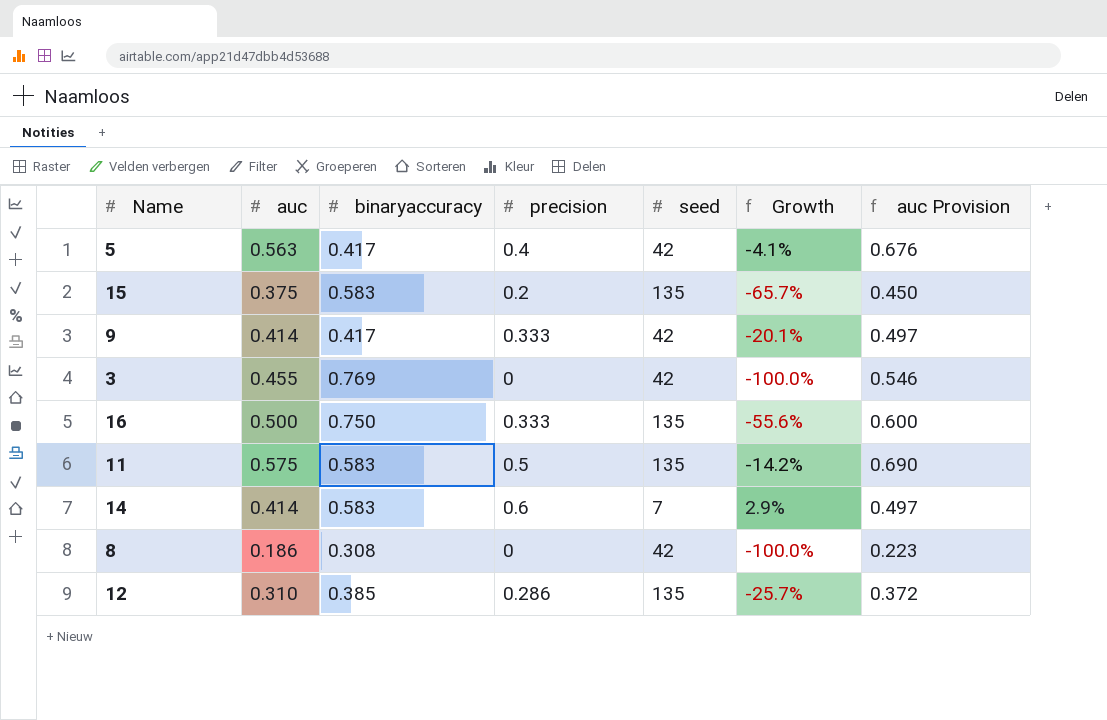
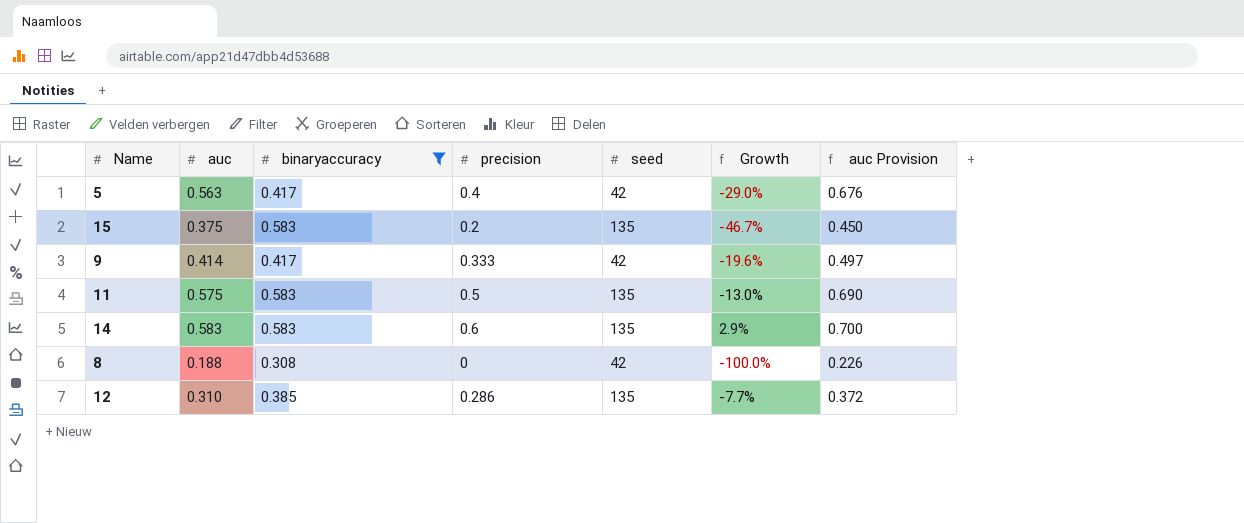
filter: none -> binaryaccuracy <= 0.583
column Growth | formula: ([precision] - [binaryaccuracy]) / [binaryaccuracy] -> ([precision] - [auc]) / [auc]
14 | auc: 0.414 -> 0.583
14 | seed: 7 -> 135
14 | auc Provision: 0.497 -> 0.700
8 | auc: 0.186 -> 0.188
8 | auc Provision: 0.223 -> 0.226

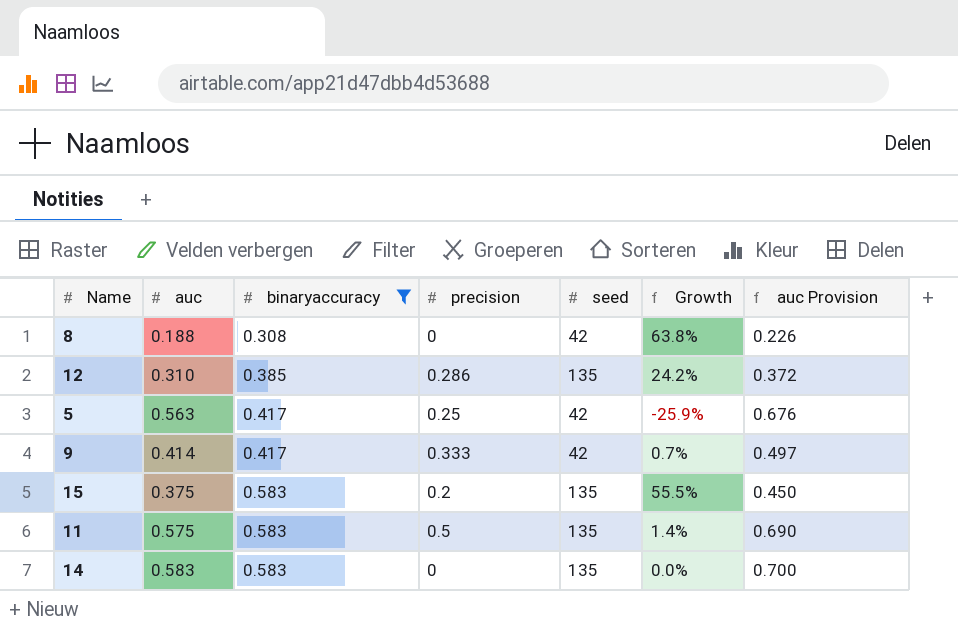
row order: none -> binaryaccuracy ascending
column Growth | formula: ([precision] - [auc]) / [auc] -> ([binaryaccuracy] - [auc]) / [auc]
5 | precision: 0.4 -> 0.25
14 | precision: 0.6 -> 0

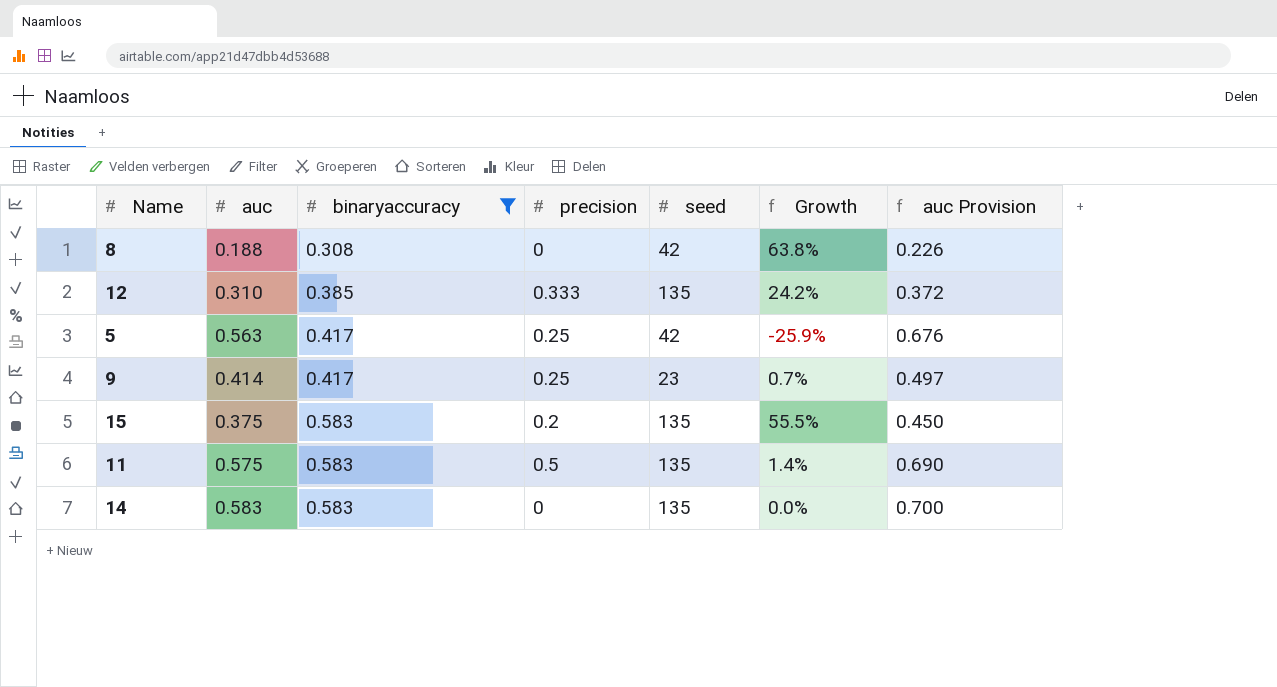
12 | precision: 0.286 -> 0.333
9 | precision: 0.333 -> 0.25
9 | seed: 42 -> 23

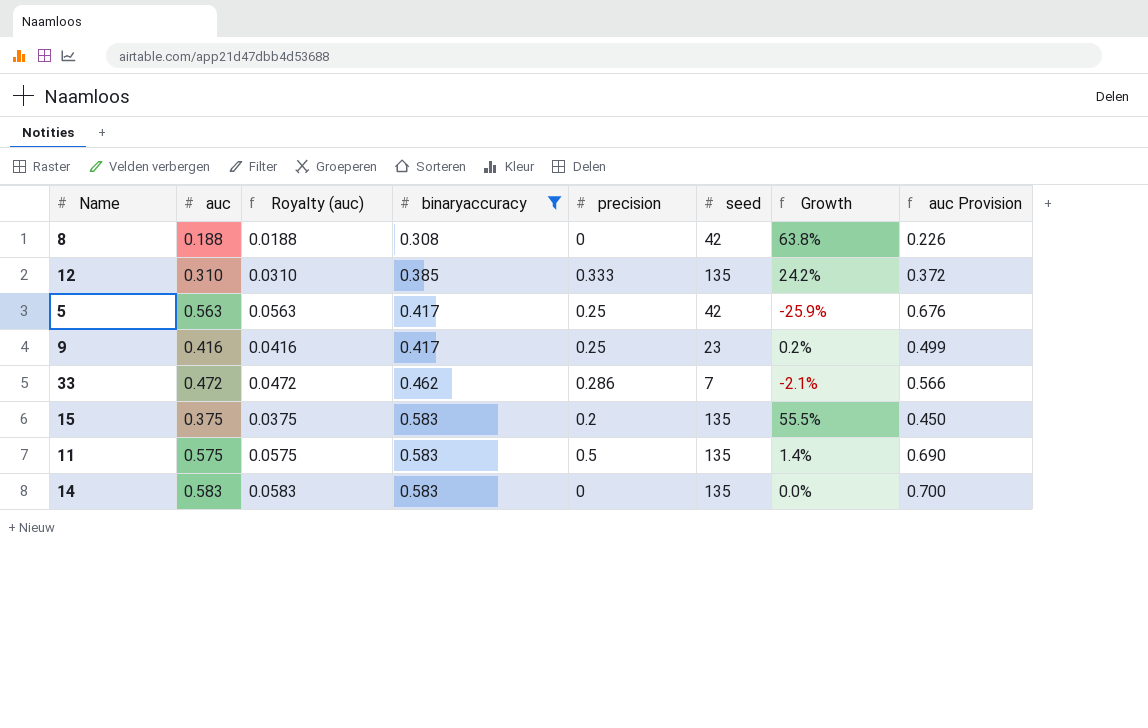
column Royalty (auc) | formula: none -> [auc] * 0.1
9 | auc: 0.414 -> 0.416
9 | Growth: 0.7% -> 0.2%
9 | auc Provision: 0.497 -> 0.499
row 33: none -> 0.472 | 0.0472 | 0.462 | 0.286 | 7 | -2.1% | 0.566

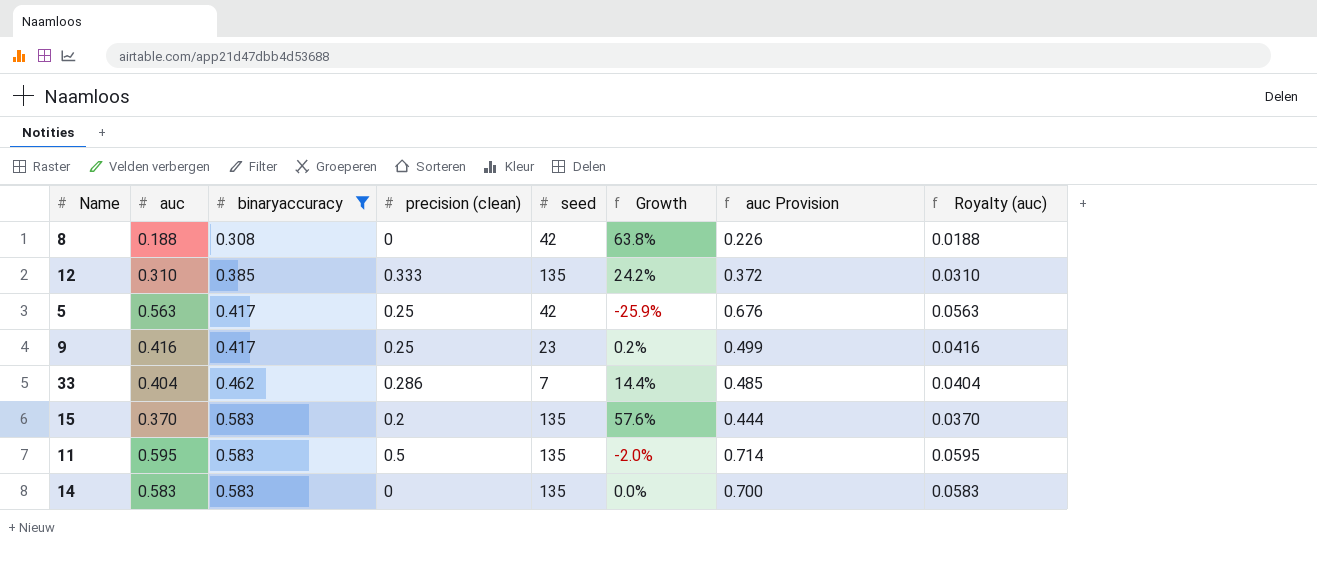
column name: precision -> precision (clean)
column Royalty (auc) | position: 3 -> 8
33 | auc: 0.472 -> 0.404
33 | Growth: -2.1% -> 14.4%
33 | auc Provision: 0.566 -> 0.485
33 | Royalty (auc): 0.0472 -> 0.0404
15 | auc: 0.375 -> 0.370
15 | Growth: 55.5% -> 57.6%
15 | auc Provision: 0.450 -> 0.444
15 | Royalty (auc): 0.0375 -> 0.0370
11 | auc: 0.575 -> 0.595
11 | Growth: 1.4% -> -2.0%
11 | auc Provision: 0.690 -> 0.714
11 | Royalty (auc): 0.0575 -> 0.0595

